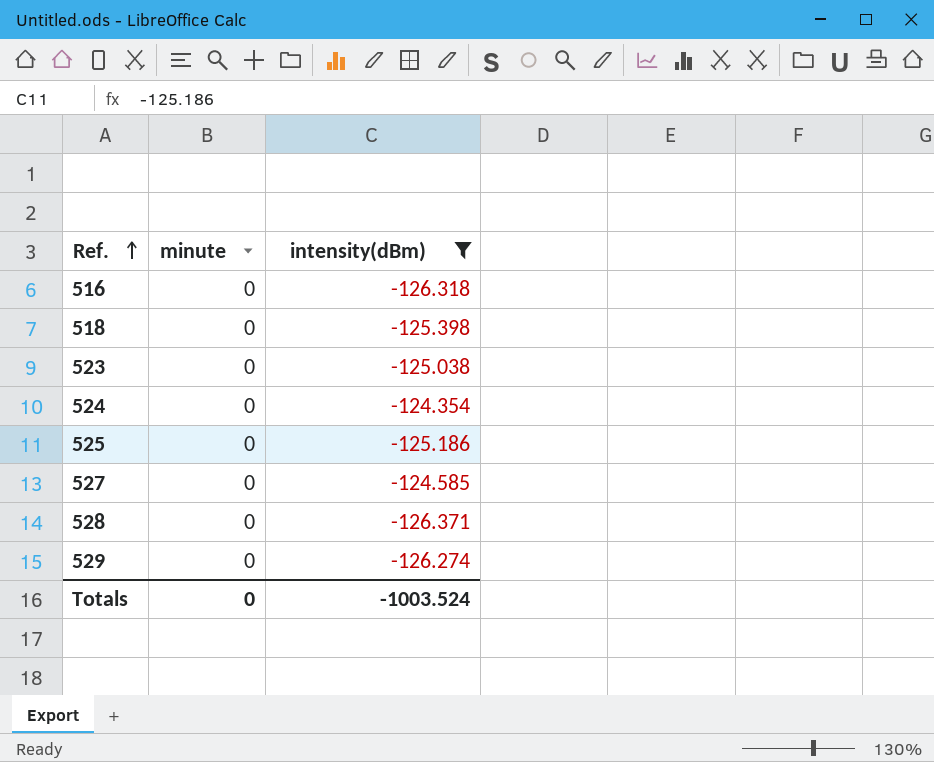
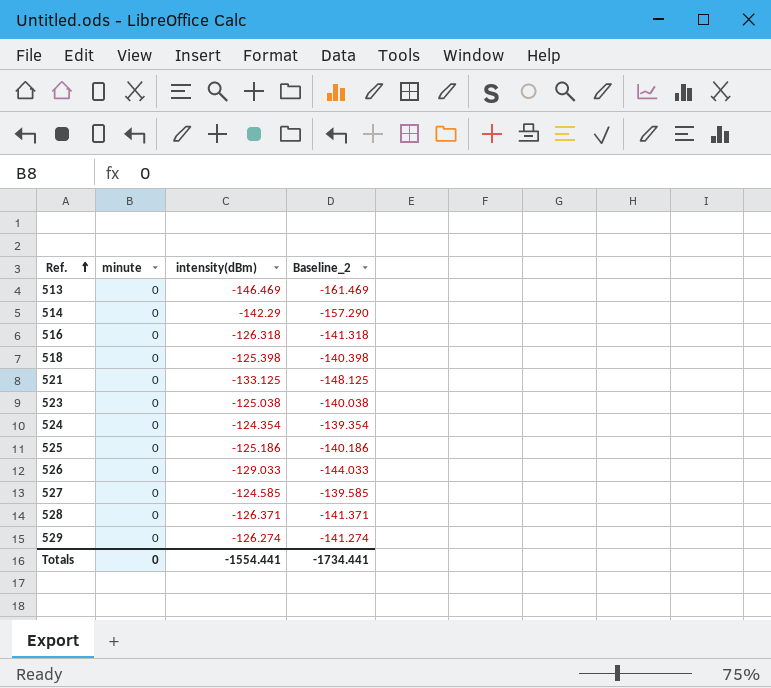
filter: intensity(dBm) >= -126.371 -> none
column Baseline_2 | formula: none -> [intensity(dBm)] - 15
Totals | intensity(dBm): -1003.524 -> -1554.441

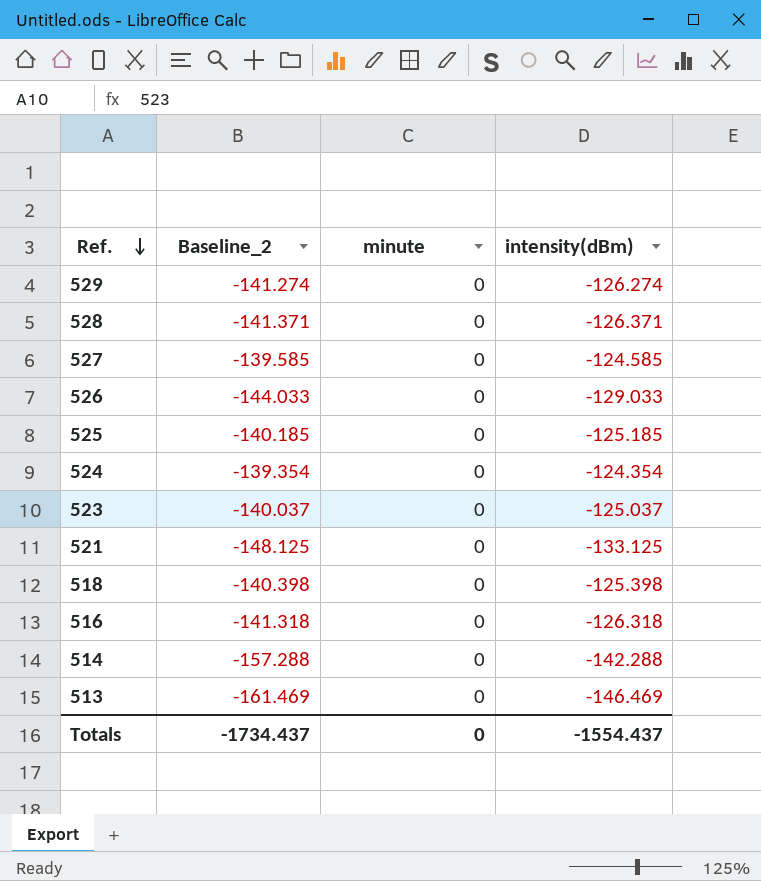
row order: Ref. ascending -> Ref. descending
column Baseline_2 | position: 4 -> 2
525 | Baseline_2: -140.186 -> -140.185
525 | intensity(dBm): -125.186 -> -125.185
523 | Baseline_2: -140.038 -> -140.037
523 | intensity(dBm): -125.038 -> -125.037
514 | Baseline_2: -157.290 -> -157.288
514 | intensity(dBm): -142.29 -> -142.288
Totals | Baseline_2: -1734.441 -> -1734.437
Totals | intensity(dBm): -1554.441 -> -1554.437

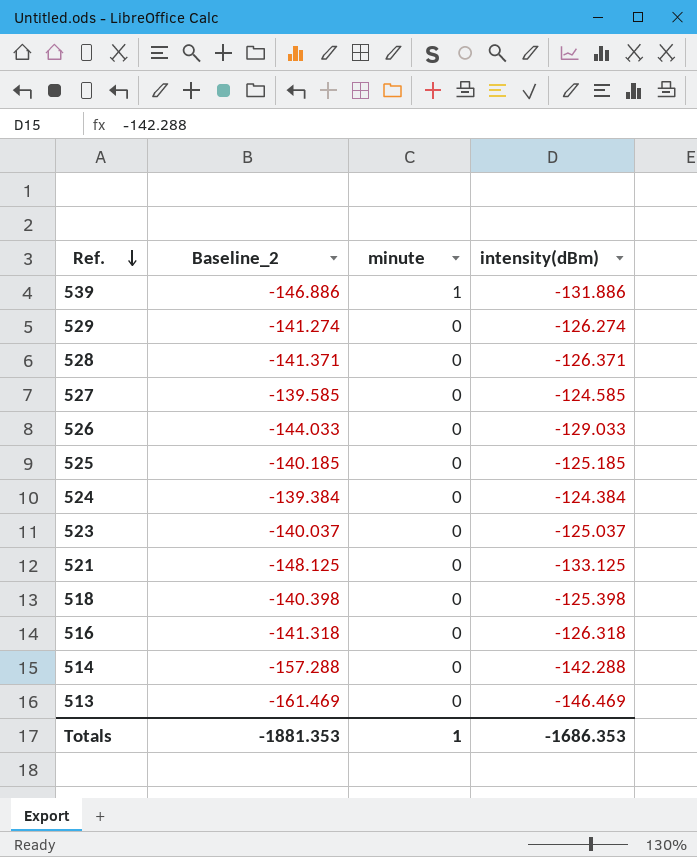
row 539: none -> -146.886 | 1 | -131.886
524 | Baseline_2: -139.354 -> -139.384
524 | intensity(dBm): -124.354 -> -124.384
Totals | Baseline_2: -1734.437 -> -1881.353
Totals | minute: 0 -> 1
Totals | intensity(dBm): -1554.437 -> -1686.353

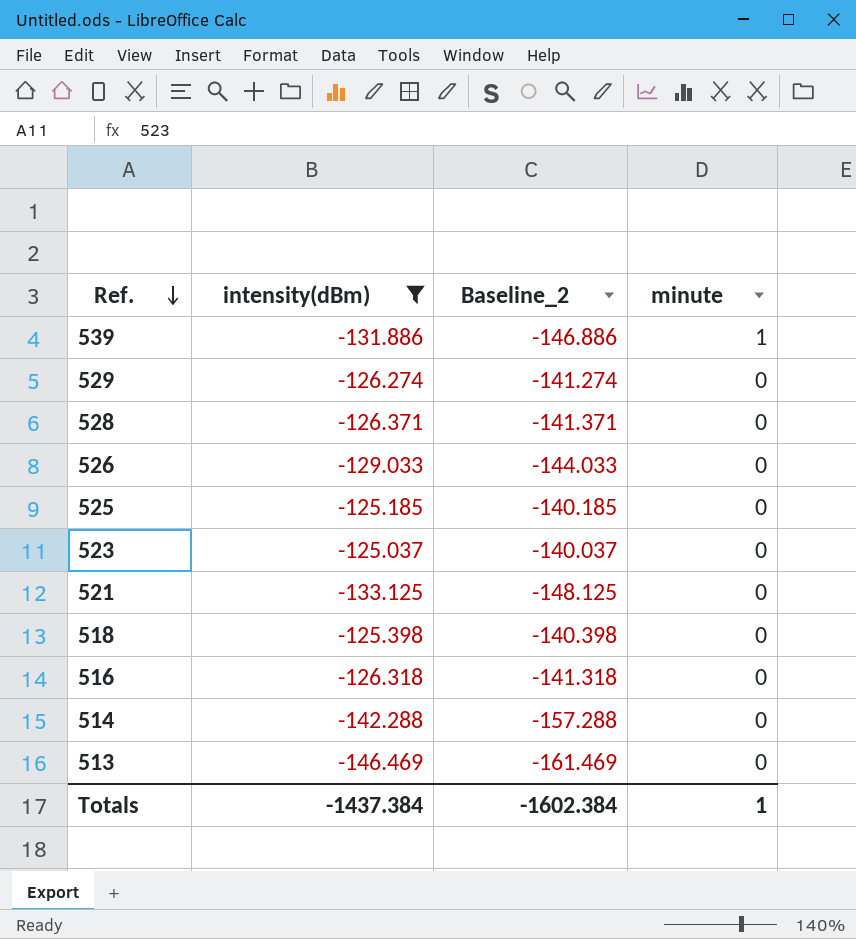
filter: none -> intensity(dBm) <= -125.037
column intensity(dBm) | position: 4 -> 2
Totals | intensity(dBm): -1686.353 -> -1437.384
Totals | Baseline_2: -1881.353 -> -1602.384

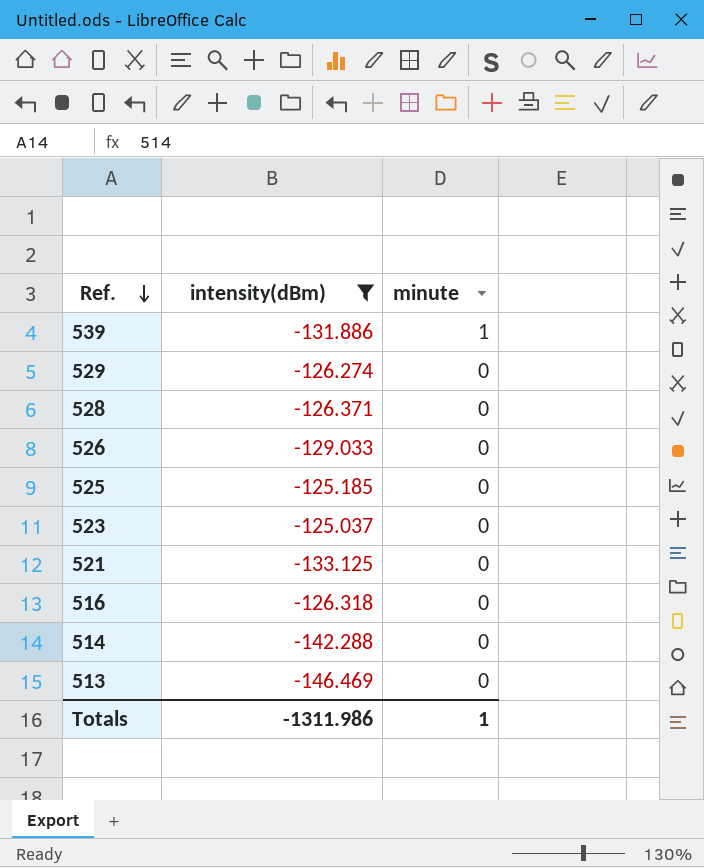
column Baseline_2 | formula: [intensity(dBm)] - 15 -> none
row 518: -125.398 | -140.398 | 0 -> none
Totals | intensity(dBm): -1437.384 -> -1311.986

